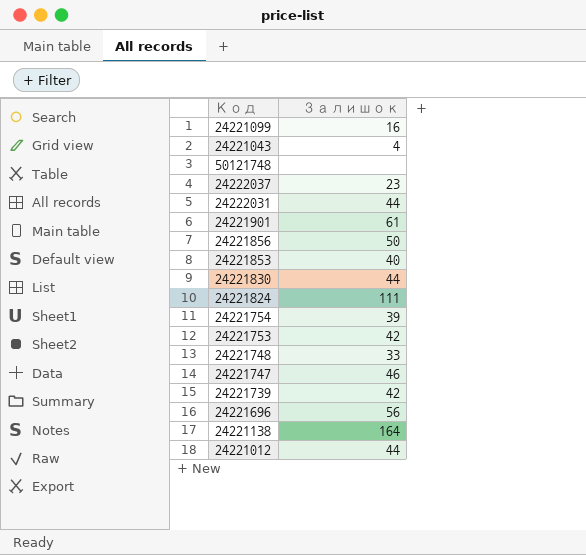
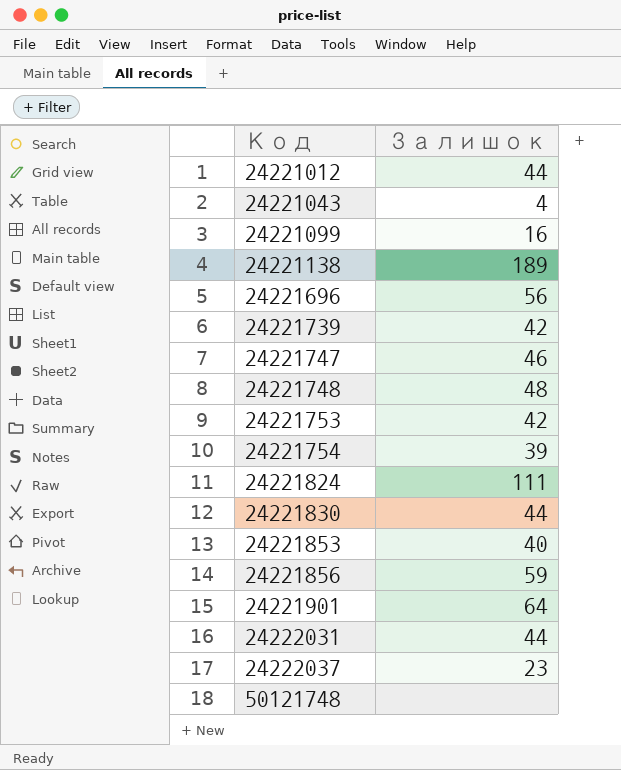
row order: none -> Код ascending
24221138 | Залишок: 164 -> 189
24221748 | Залишок: 33 -> 48
24221856 | Залишок: 50 -> 59
24221901 | Залишок: 61 -> 64

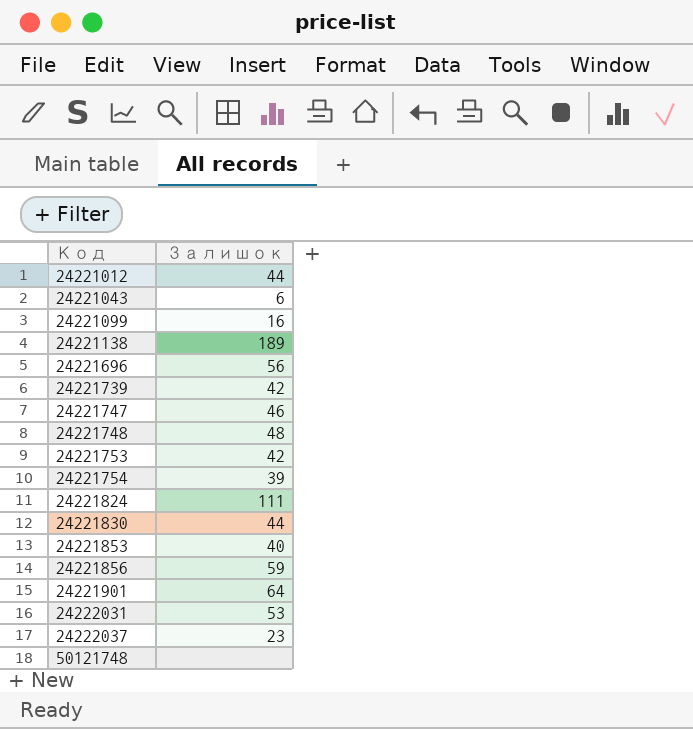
24221043 | Залишок: 4 -> 6
24222031 | Залишок: 44 -> 53

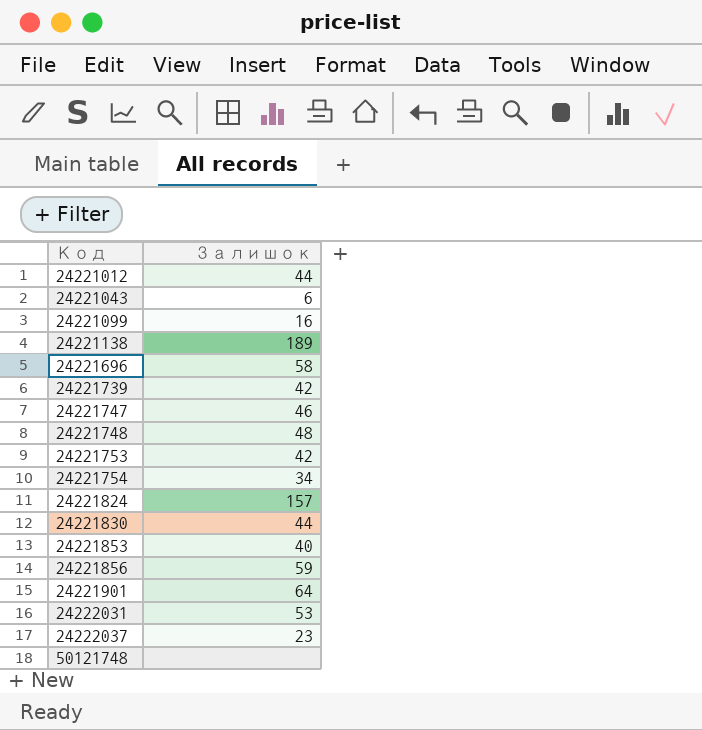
24221696 | Залишок: 56 -> 58
24221754 | Залишок: 39 -> 34
24221824 | Залишок: 111 -> 157

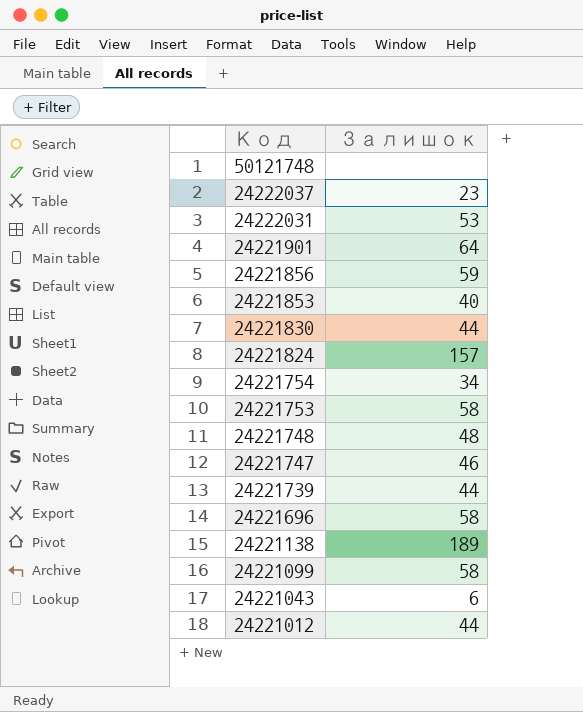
row order: Код ascending -> Код descending
24221753 | Залишок: 42 -> 58
24221739 | Залишок: 42 -> 44
24221099 | Залишок: 16 -> 58

